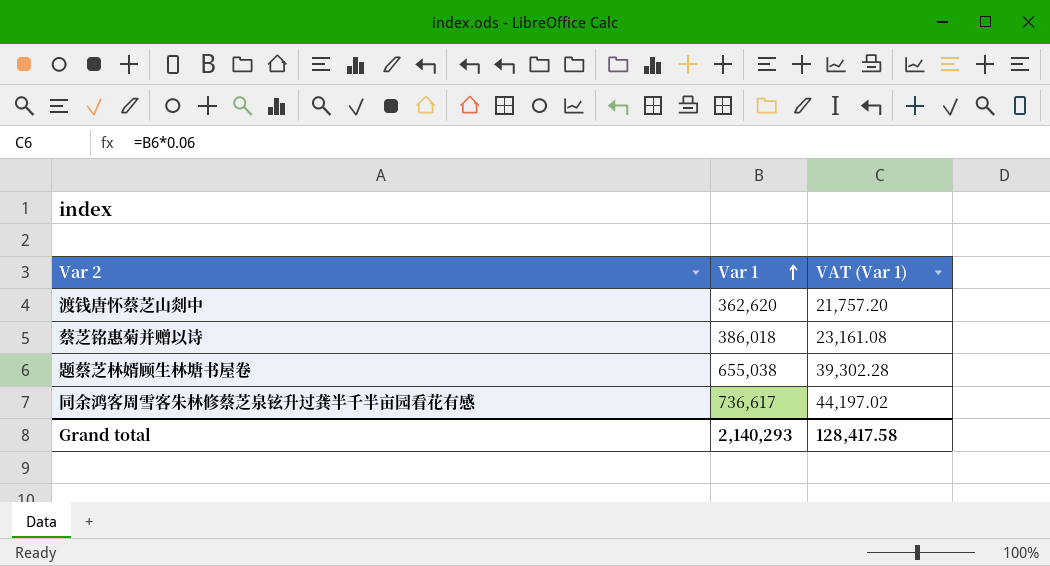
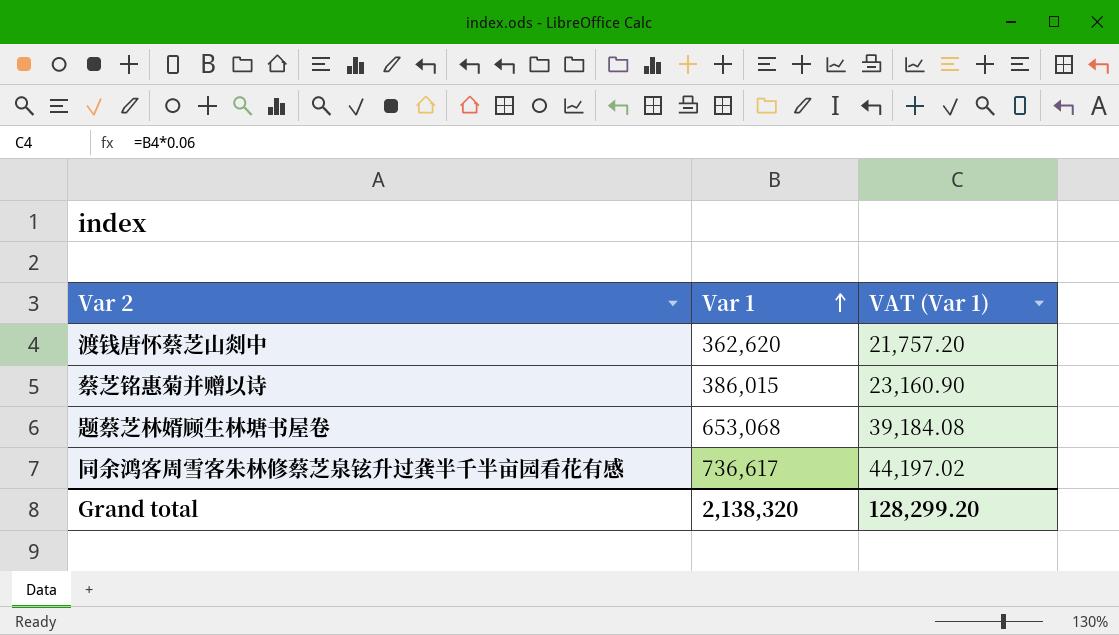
蔡芝铭惠菊并赠以诗 | Var 1: 386,018 -> 386,015
蔡芝铭惠菊并赠以诗 | VAT (Var 1): 23,161.08 -> 23,160.90
题蔡芝林婿顾生林塘书屋卷 | Var 1: 655,038 -> 653,068
题蔡芝林婿顾生林塘书屋卷 | VAT (Var 1): 39,302.28 -> 39,184.08
Grand total | Var 1: 2,140,293 -> 2,138,320
Grand total | VAT (Var 1): 128,417.58 -> 128,299.20

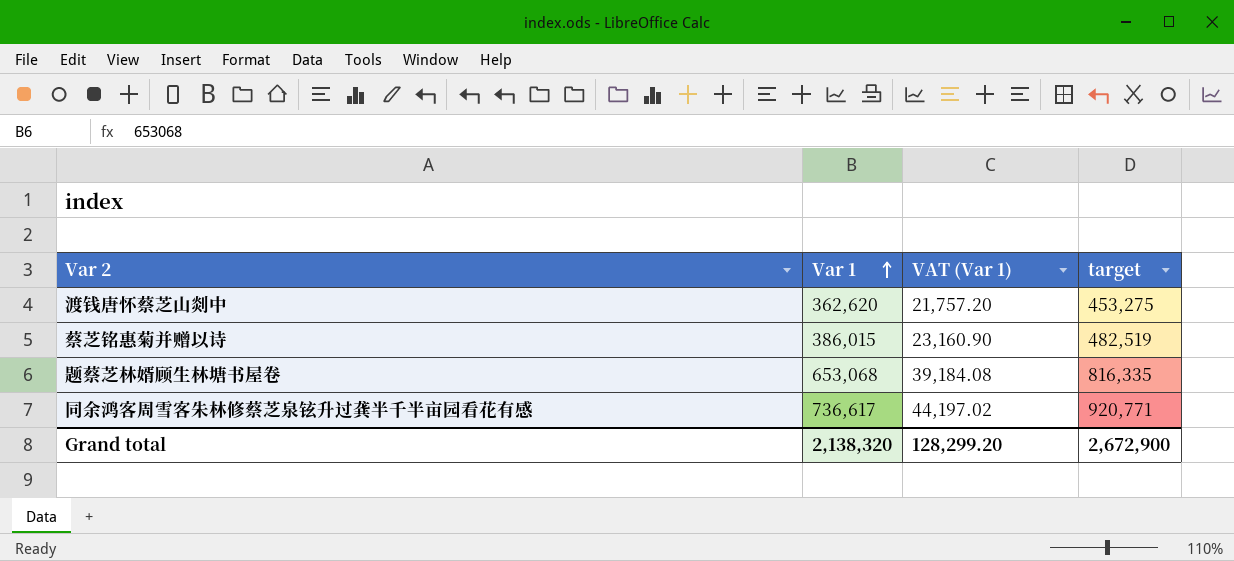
column target | formula: none -> [Var 1] * 1.25

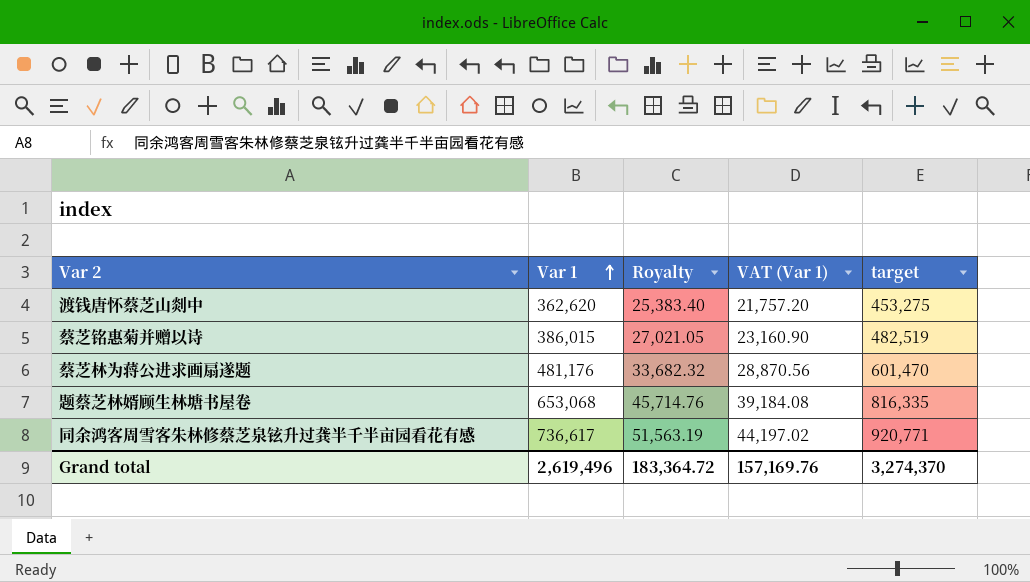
column Royalty | formula: none -> [Var 1] * 0.07
row 蔡芝林为蒋公进求画扇遂题: none -> 481,176 | 33,682.32 | 28,870.56 | 601,470
Grand total | Var 1: 2,138,320 -> 2,619,496
Grand total | VAT (Var 1): 128,299.20 -> 157,169.76
Grand total | target: 2,672,900 -> 3,274,370

